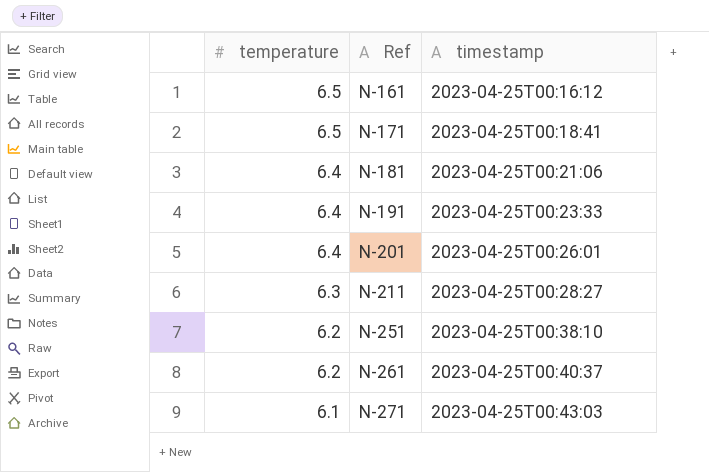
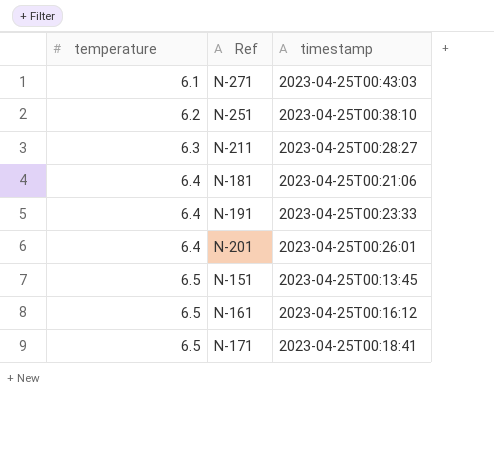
row order: temperature descending -> temperature ascending
row N-261: 6.2 | 2023-04-25T00:40:37 -> none
row N-151: none -> 6.5 | 2023-04-25T00:13:45

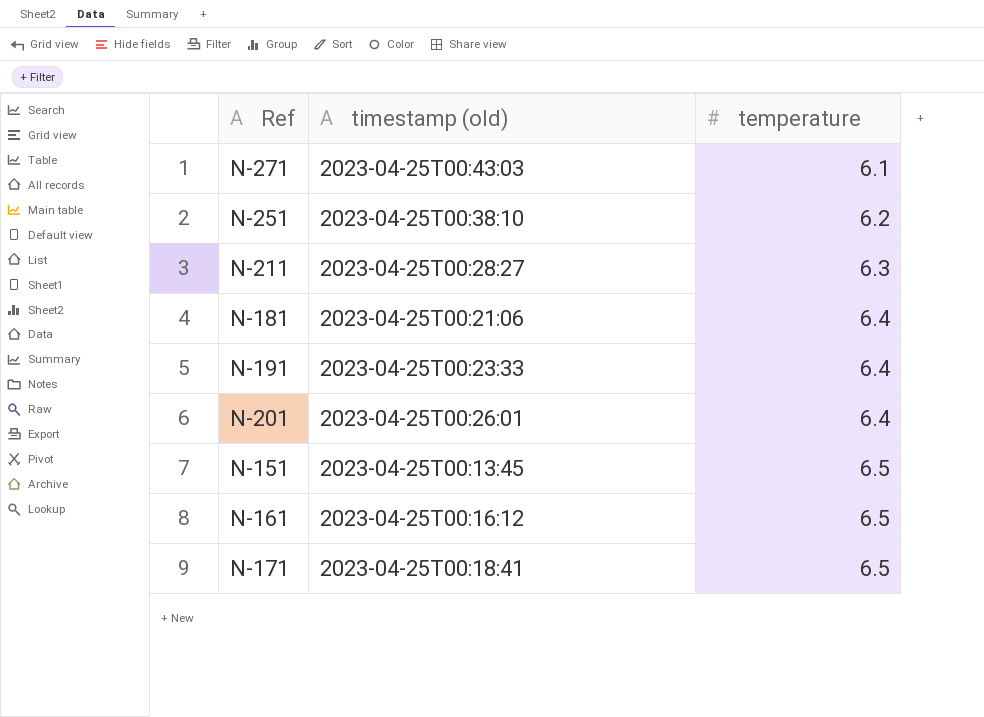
column name: timestamp -> timestamp (old)
column temperature | position: 1 -> 3

